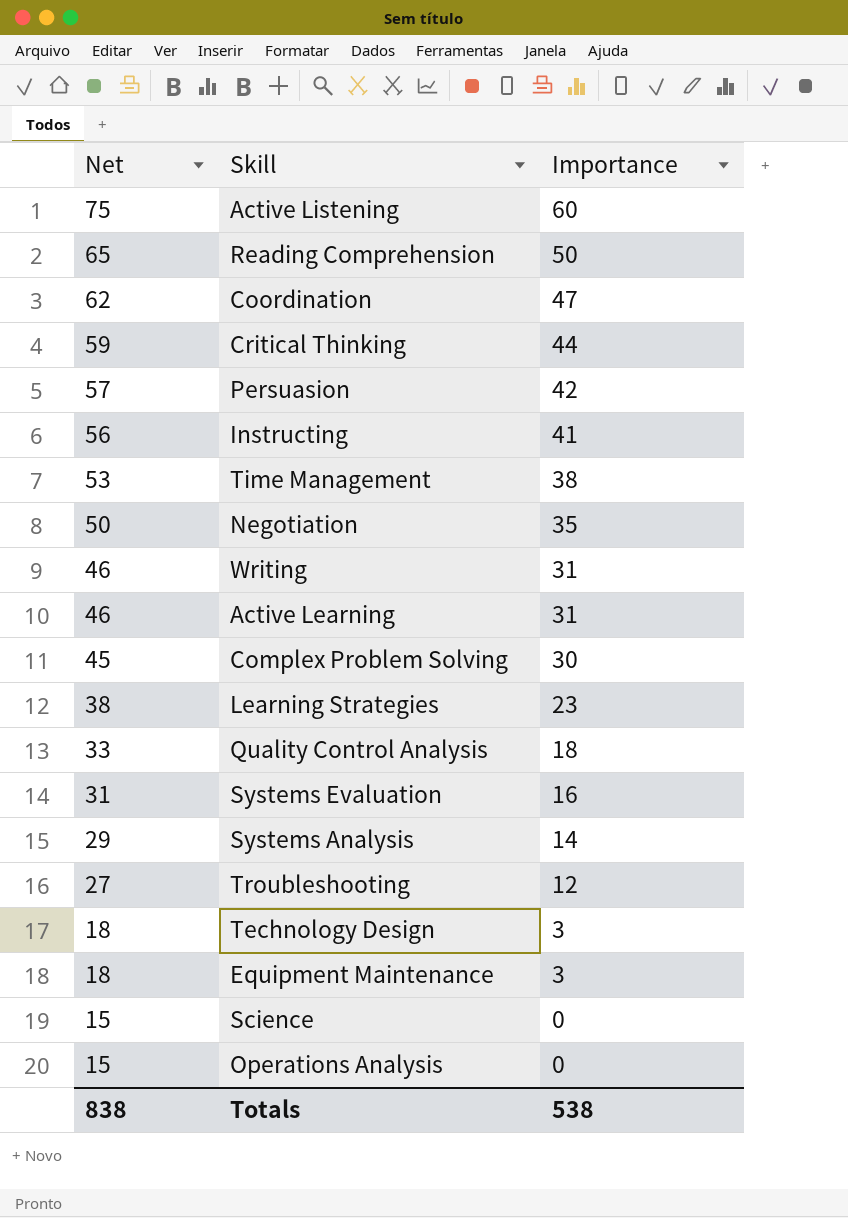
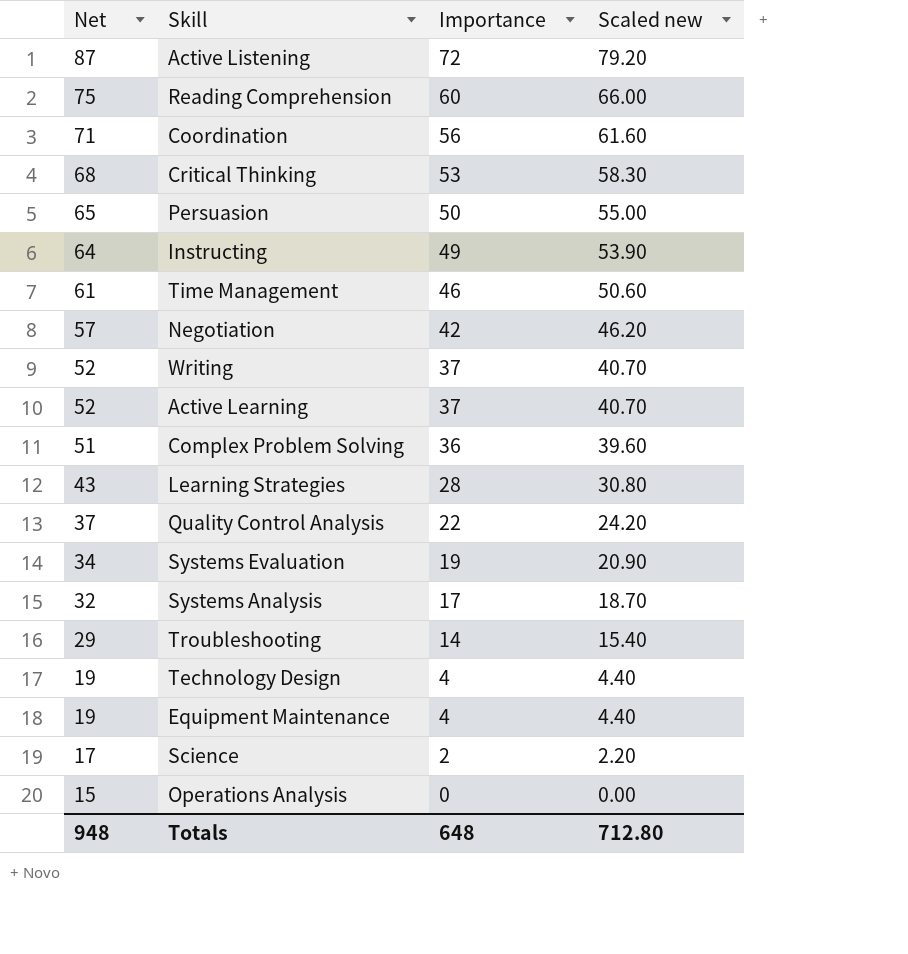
column Scaled new | formula: none -> [Importance] * 1.1
Active Listening | Net: 75 -> 87
Active Listening | Importance: 60 -> 72
Reading Comprehension | Net: 65 -> 75
Reading Comprehension | Importance: 50 -> 60
Coordination | Net: 62 -> 71
Coordination | Importance: 47 -> 56
Critical Thinking | Net: 59 -> 68
Critical Thinking | Importance: 44 -> 53
Persuasion | Net: 57 -> 65
Persuasion | Importance: 42 -> 50
Instructing | Net: 56 -> 64
Instructing | Importance: 41 -> 49
Time Management | Net: 53 -> 61
Time Management | Importance: 38 -> 46
Negotiation | Net: 50 -> 57
Negotiation | Importance: 35 -> 42
Writing | Net: 46 -> 52
Writing | Importance: 31 -> 37
Active Learning | Net: 46 -> 52
Active Learning | Importance: 31 -> 37
Complex Problem Solving | Net: 45 -> 51
Complex Problem Solving | Importance: 30 -> 36
Learning Strategies | Net: 38 -> 43
Learning Strategies | Importance: 23 -> 28
Quality Control Analysis | Net: 33 -> 37
Quality Control Analysis | Importance: 18 -> 22
Systems Evaluation | Net: 31 -> 34
Systems Evaluation | Importance: 16 -> 19
Systems Analysis | Net: 29 -> 32
Systems Analysis | Importance: 14 -> 17
Troubleshooting | Net: 27 -> 29
Troubleshooting | Importance: 12 -> 14
Technology Design | Net: 18 -> 19
Technology Design | Importance: 3 -> 4
Equipment Maintenance | Net: 18 -> 19
Equipment Maintenance | Importance: 3 -> 4
Science | Net: 15 -> 17
Science | Importance: 0 -> 2
Totals | Net: 838 -> 948
Totals | Importance: 538 -> 648

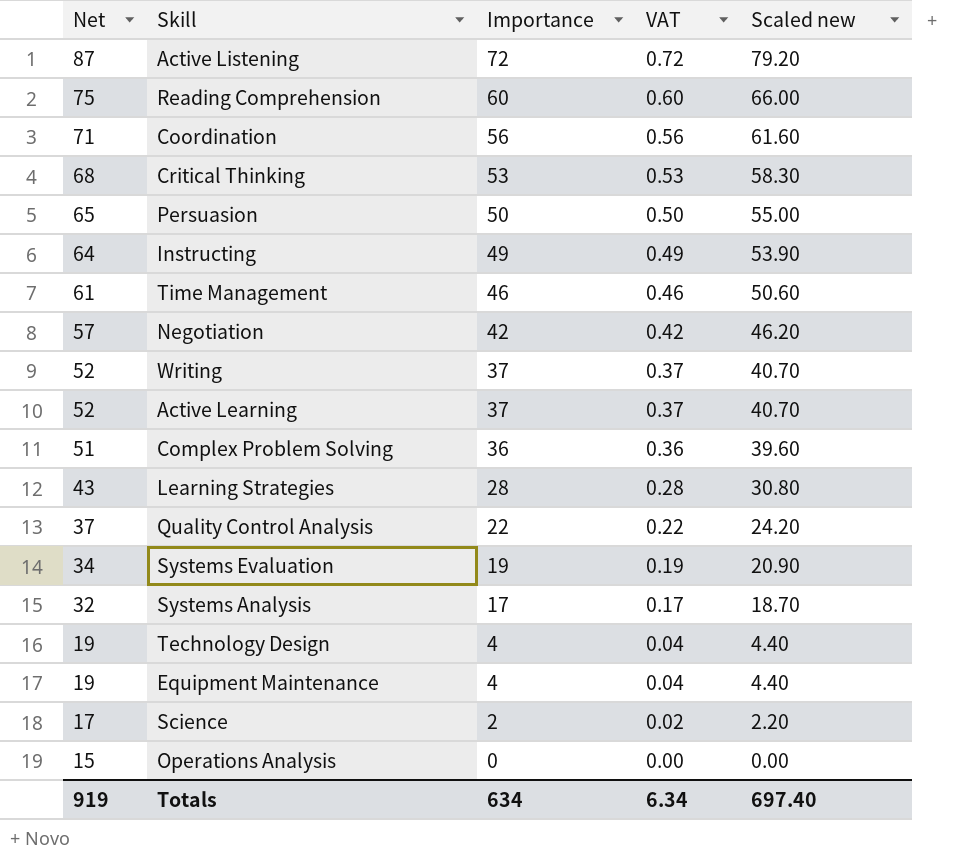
column VAT | formula: none -> [Importance] * 0.01
row Troubleshooting: 29 | 14 | 15.40 -> none
Totals | Net: 948 -> 919
Totals | Importance: 648 -> 634
Totals | Scaled new: 712.80 -> 697.40

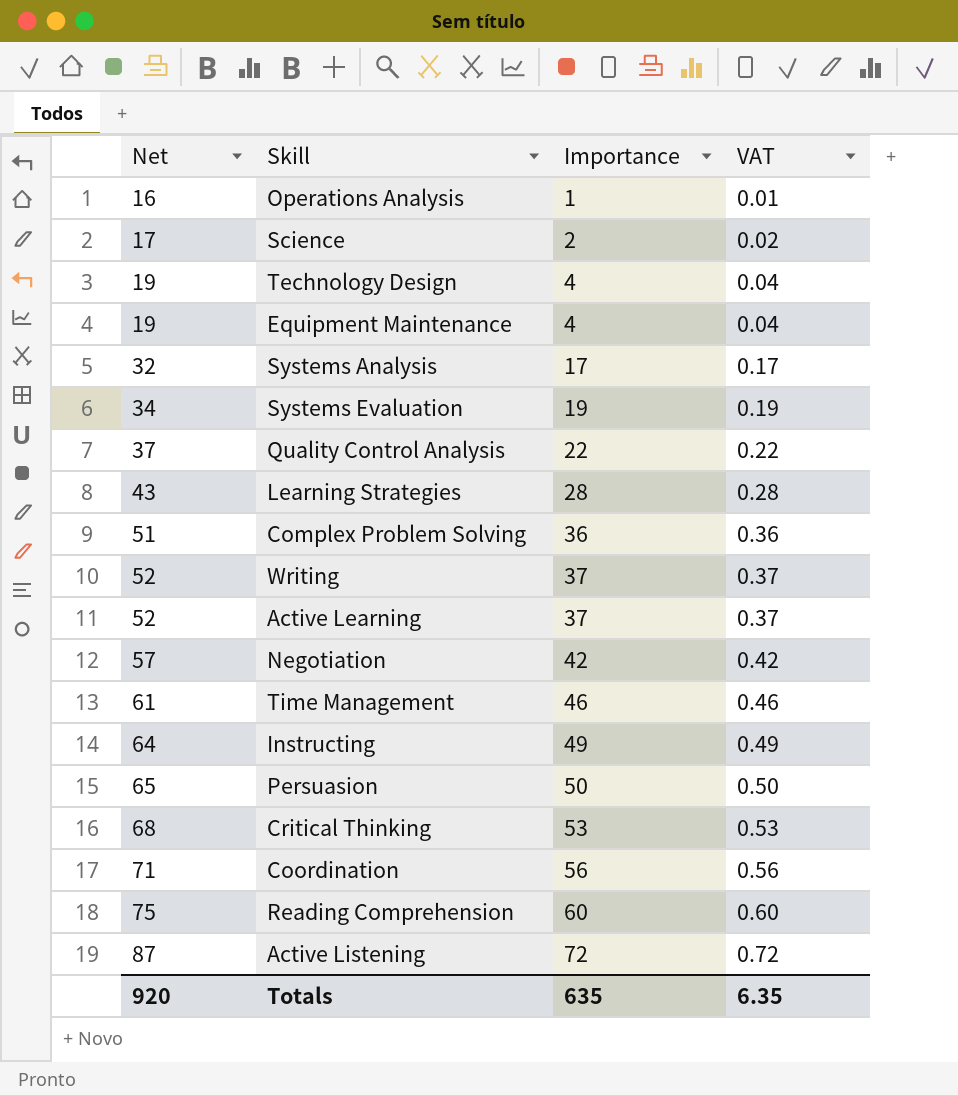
row order: Net descending -> Net ascending
column Scaled new | formula: [Importance] * 1.1 -> none
Operations Analysis | Net: 15 -> 16
Operations Analysis | Importance: 0 -> 1
Operations Analysis | VAT: 0.00 -> 0.01
Totals | Net: 919 -> 920
Totals | Importance: 634 -> 635
Totals | VAT: 6.34 -> 6.35

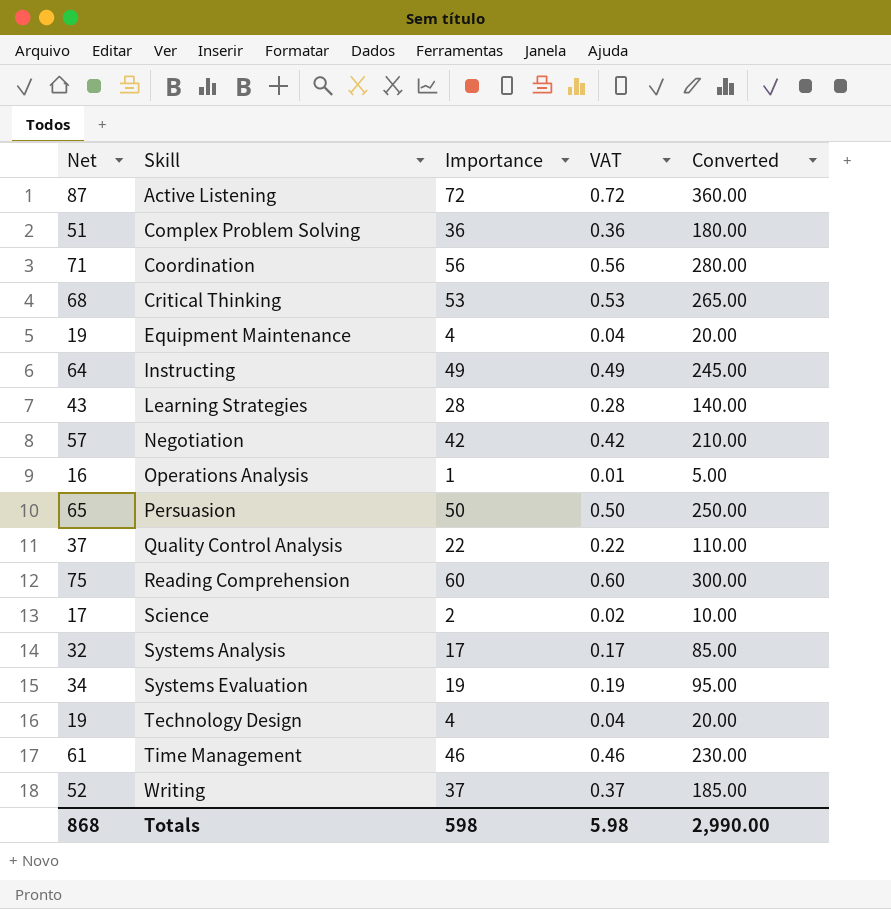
row order: Net ascending -> Skill ascending
column Converted | formula: none -> [Importance] * 5
row Active Learning: 52 | 37 | 0.37 -> none
Totals | Net: 920 -> 868
Totals | Importance: 635 -> 598
Totals | VAT: 6.35 -> 5.98

